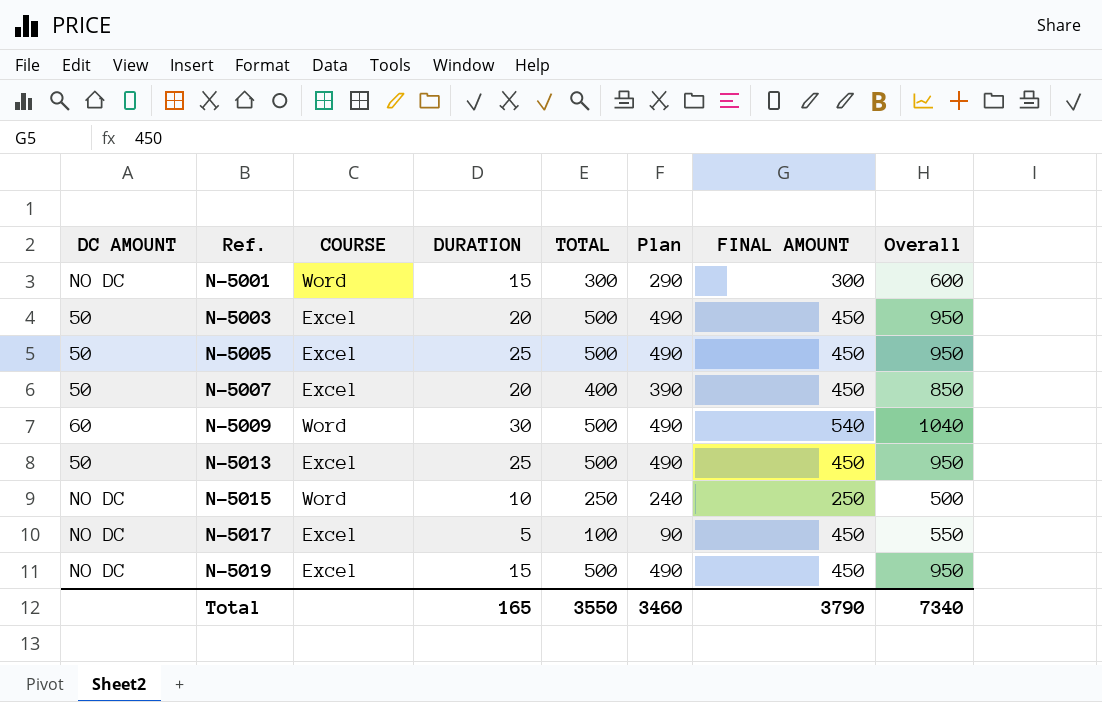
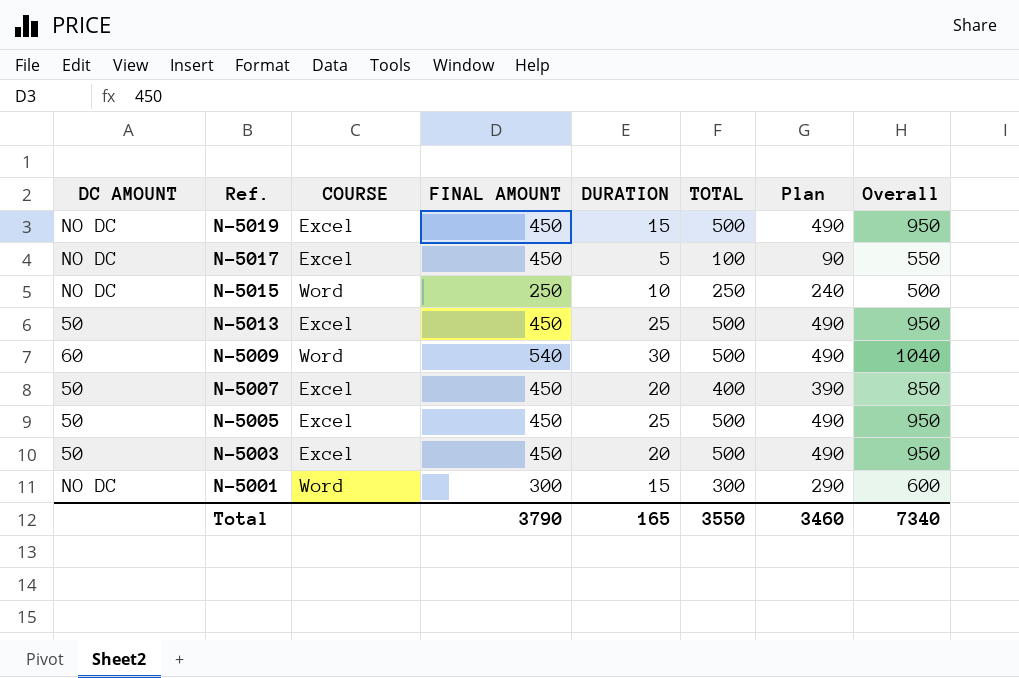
row order: Ref. ascending -> Ref. descending
column FINAL AMOUNT | position: 7 -> 4

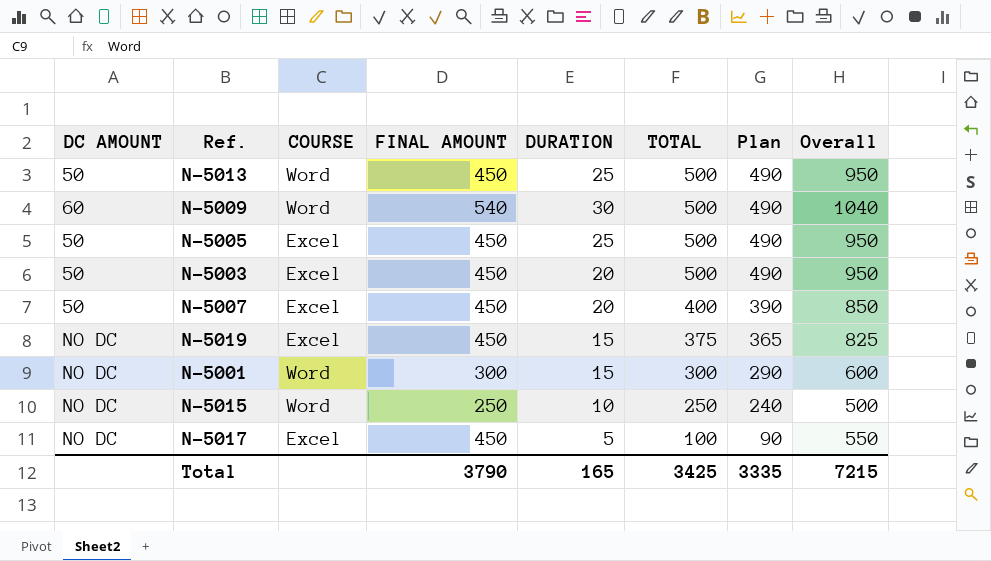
row order: Ref. descending -> TOTAL descending
N-5013 | COURSE: Excel -> Word
N-5019 | TOTAL: 500 -> 375
N-5019 | Plan: 490 -> 365
N-5019 | Overall: 950 -> 825
Total | TOTAL: 3550 -> 3425
Total | Plan: 3460 -> 3335
Total | Overall: 7340 -> 7215

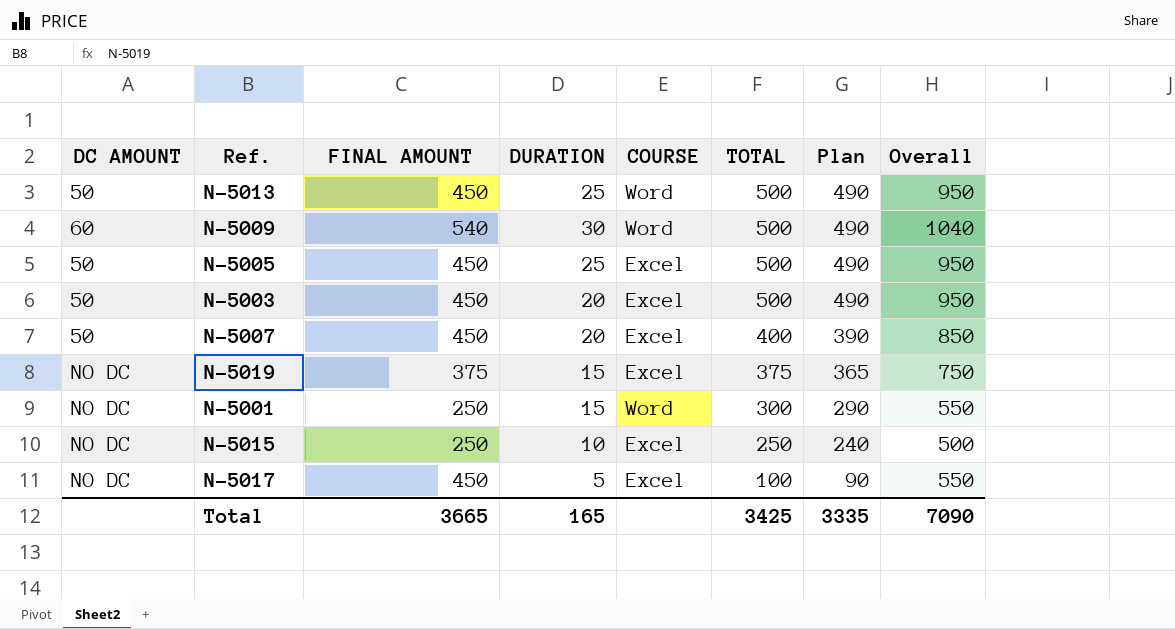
column COURSE | position: 3 -> 5
N-5019 | FINAL AMOUNT: 450 -> 375
N-5019 | Overall: 825 -> 750
N-5001 | FINAL AMOUNT: 300 -> 250
N-5001 | Overall: 600 -> 550
N-5015 | COURSE: Word -> Excel
Total | FINAL AMOUNT: 3790 -> 3665
Total | Overall: 7215 -> 7090

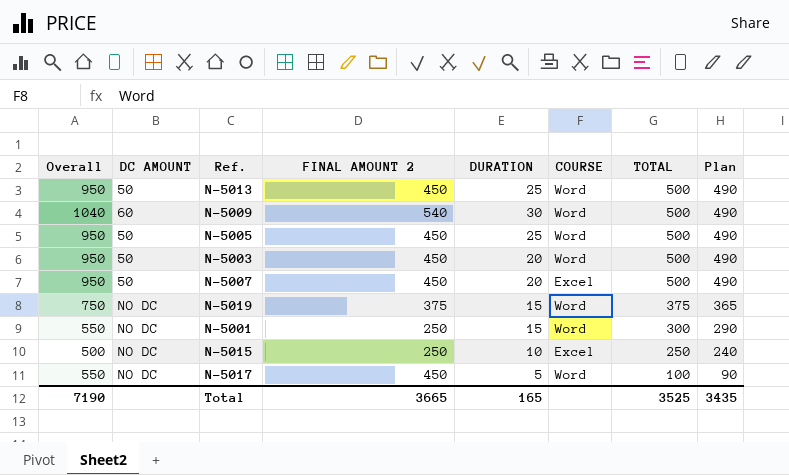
column Overall | position: 8 -> 1
column name: FINAL AMOUNT -> FINAL AMOUNT 2
N-5005 | COURSE: Excel -> Word
N-5003 | COURSE: Excel -> Word
N-5007 | Overall: 850 -> 950
N-5007 | TOTAL: 400 -> 500
N-5007 | Plan: 390 -> 490
N-5019 | COURSE: Excel -> Word
N-5017 | COURSE: Excel -> Word
Total | Overall: 7090 -> 7190
Total | TOTAL: 3425 -> 3525
Total | Plan: 3335 -> 3435

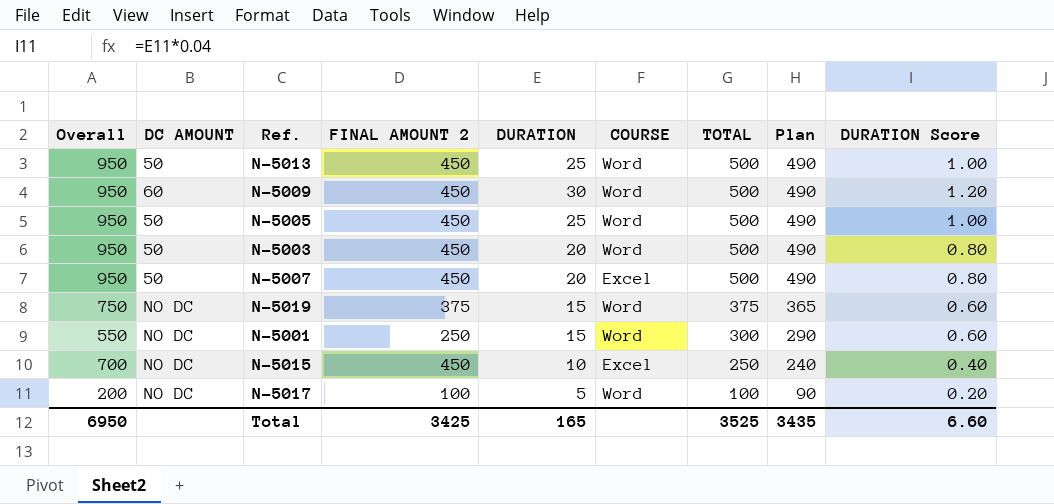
column DURATION Score | formula: none -> [DURATION] * 0.04
N-5009 | Overall: 1040 -> 950
N-5009 | FINAL AMOUNT 2: 540 -> 450
N-5015 | Overall: 500 -> 700
N-5015 | FINAL AMOUNT 2: 250 -> 450
N-5017 | Overall: 550 -> 200
N-5017 | FINAL AMOUNT 2: 450 -> 100
Total | Overall: 7190 -> 6950
Total | FINAL AMOUNT 2: 3665 -> 3425

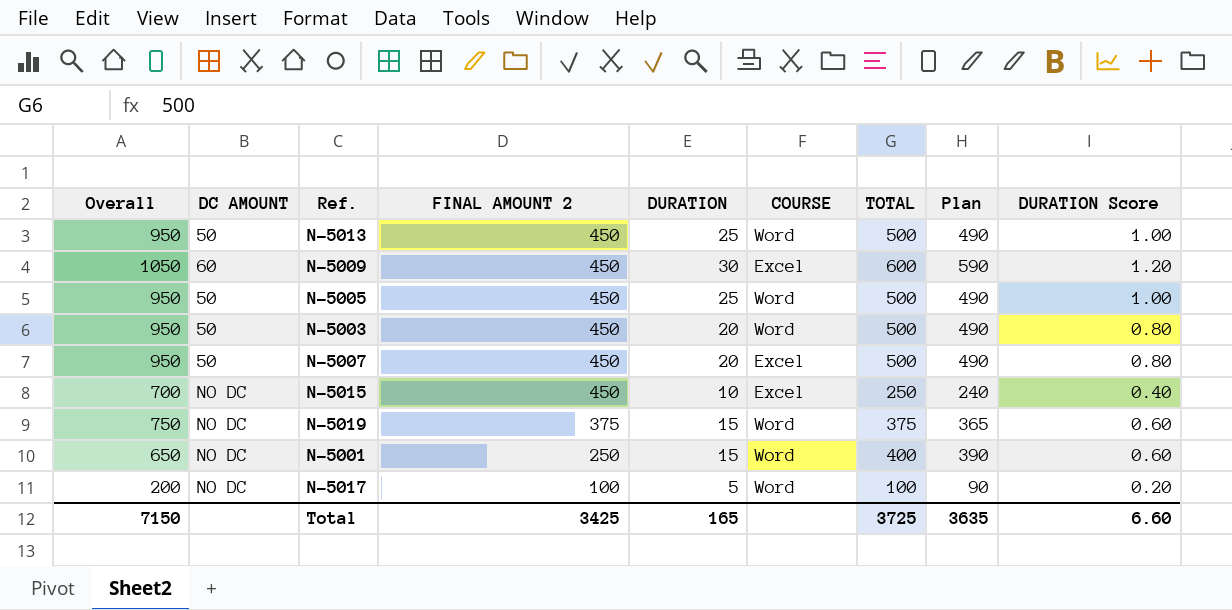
row order: TOTAL descending -> FINAL AMOUNT 2 descending
N-5009 | Overall: 950 -> 1050
N-5009 | COURSE: Word -> Excel
N-5009 | TOTAL: 500 -> 600
N-5009 | Plan: 490 -> 590
N-5001 | Overall: 550 -> 650
N-5001 | TOTAL: 300 -> 400
N-5001 | Plan: 290 -> 390
Total | Overall: 6950 -> 7150
Total | TOTAL: 3525 -> 3725
Total | Plan: 3435 -> 3635

